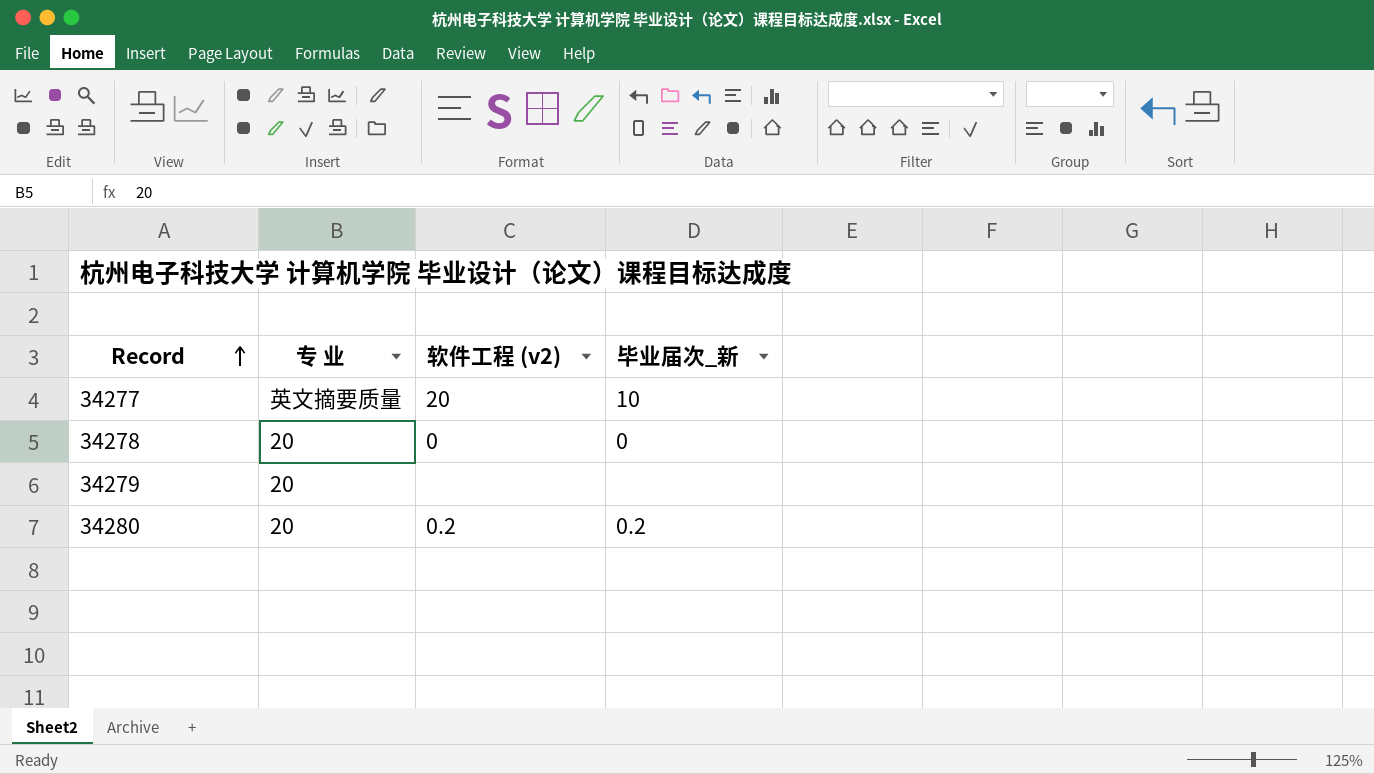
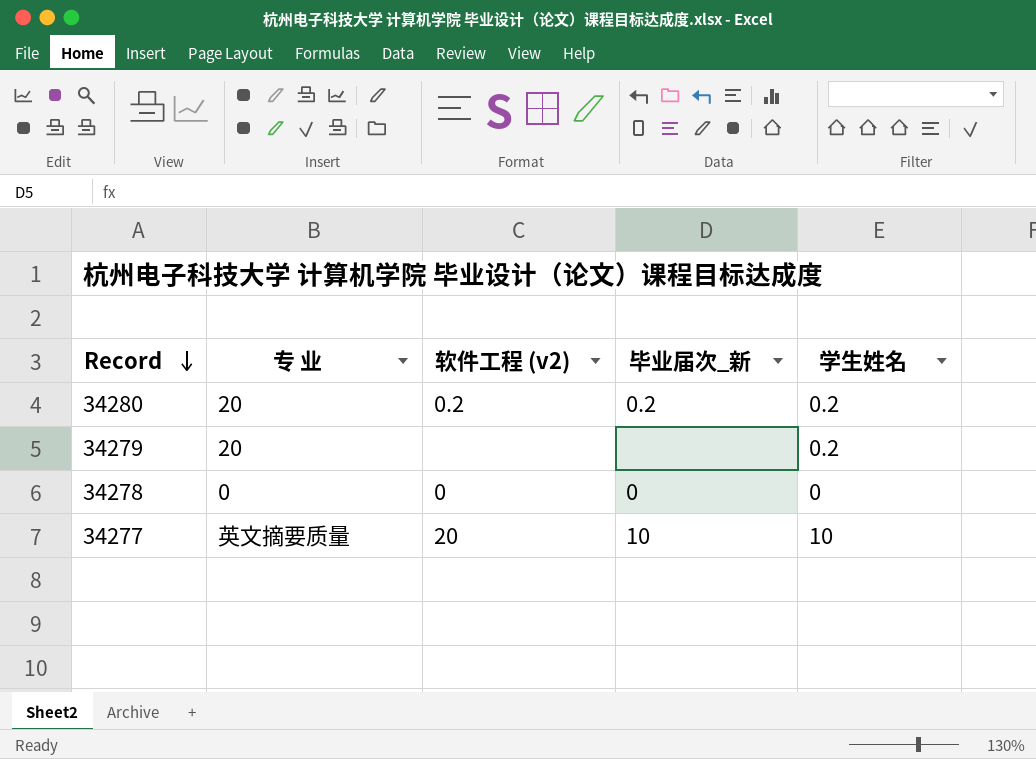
row order: Record ascending -> Record descending
column 学生姓名 | position: none -> 5
34278 | 专 业: 20 -> 0

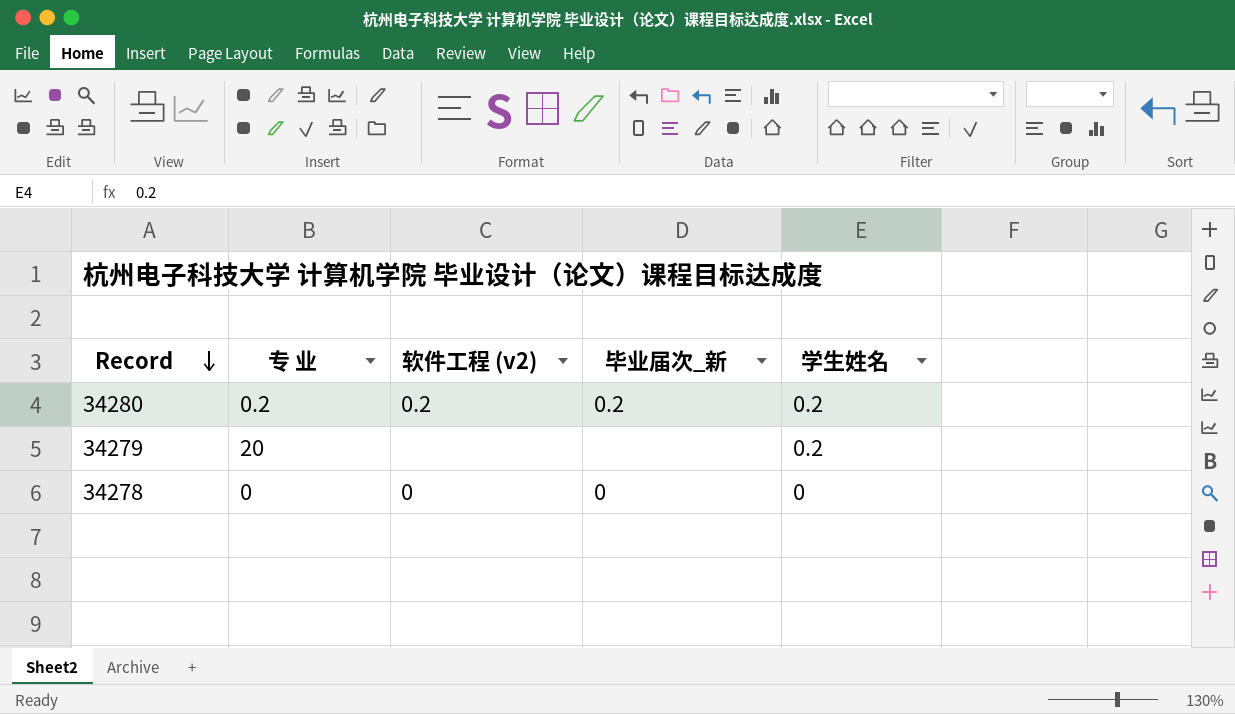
row 34277: 英文摘要质量 | 20 | 10 | 10 -> none
34280 | 专 业: 20 -> 0.2

